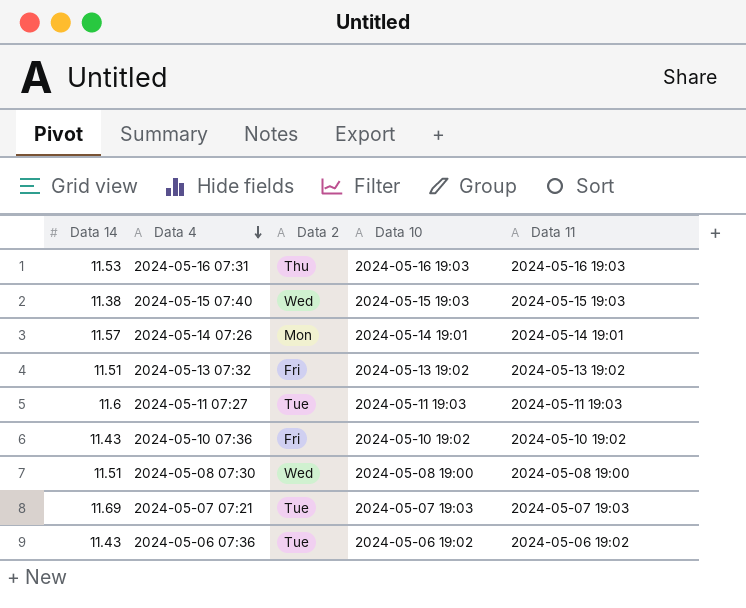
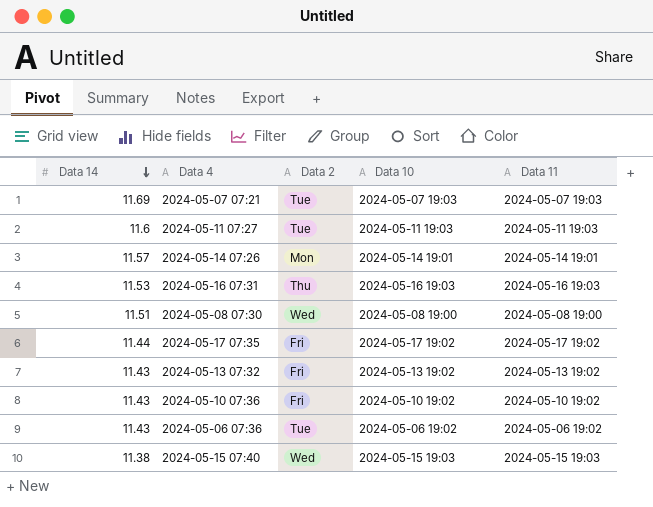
row order: Data 4 descending -> Data 14 descending
row 2024-05-17 07:35: none -> 11.44 | Fri | 2024-05-17 19:02 | 2024-05-17 19:02
2024-05-13 07:32 | Data 14: 11.51 -> 11.43

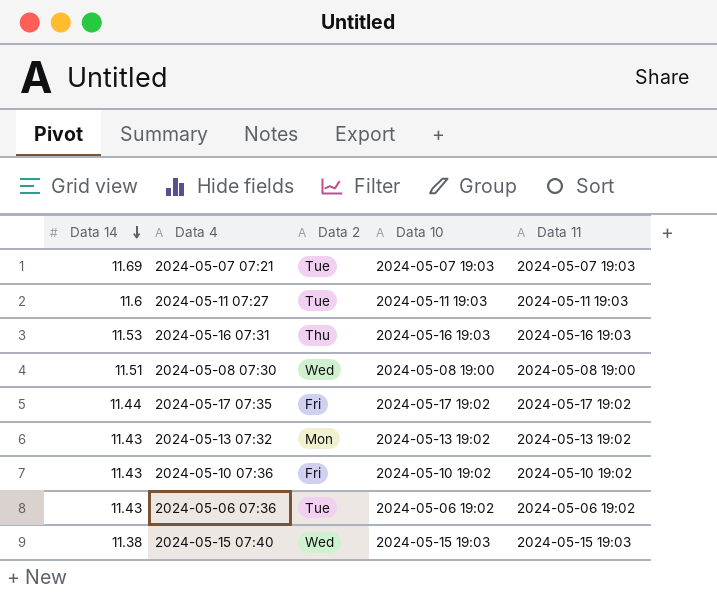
row 2024-05-14 07:26: 11.57 | Mon | 2024-05-14 19:01 | 2024-05-14 19:01 -> none
2024-05-13 07:32 | Data 2: Fri -> Mon

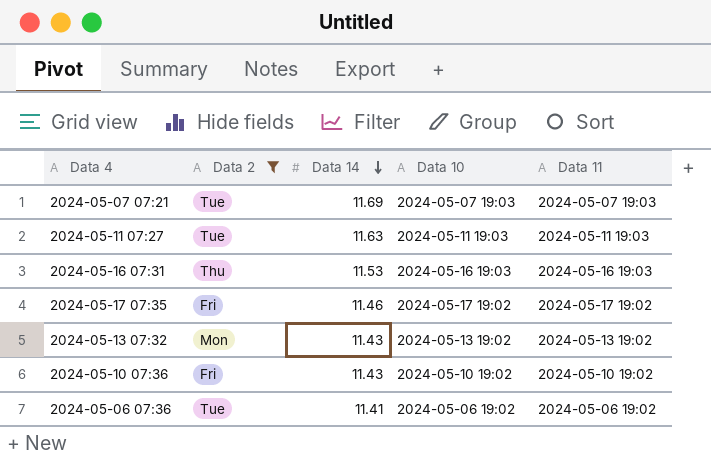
filter: none -> Data 2 != Wed
column Data 14 | position: 1 -> 3
2024-05-11 07:27 | Data 14: 11.6 -> 11.63
2024-05-17 07:35 | Data 14: 11.44 -> 11.46
2024-05-06 07:36 | Data 14: 11.43 -> 11.41

